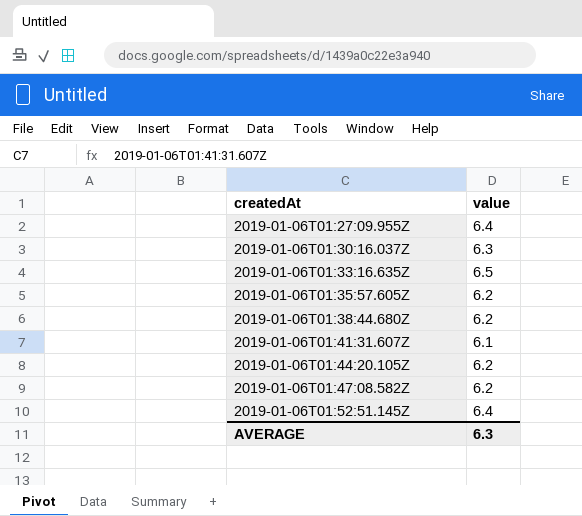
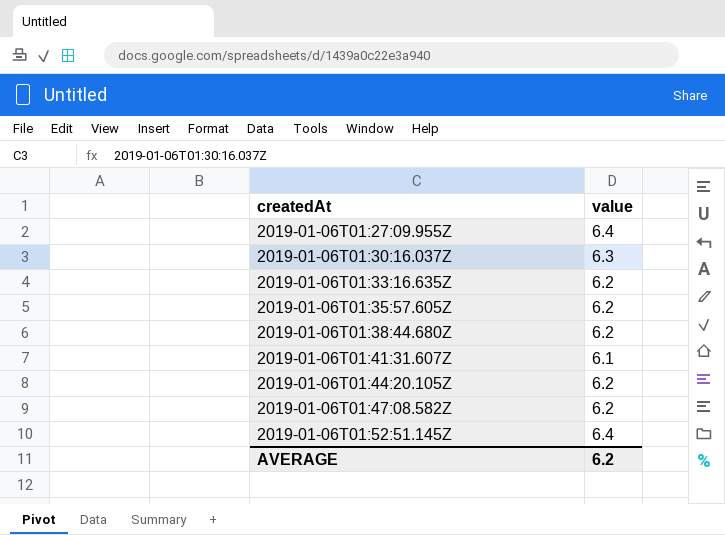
2019-01-06T01:33:16.635Z | value: 6.5 -> 6.2
AVERAGE | value: 6.3 -> 6.2

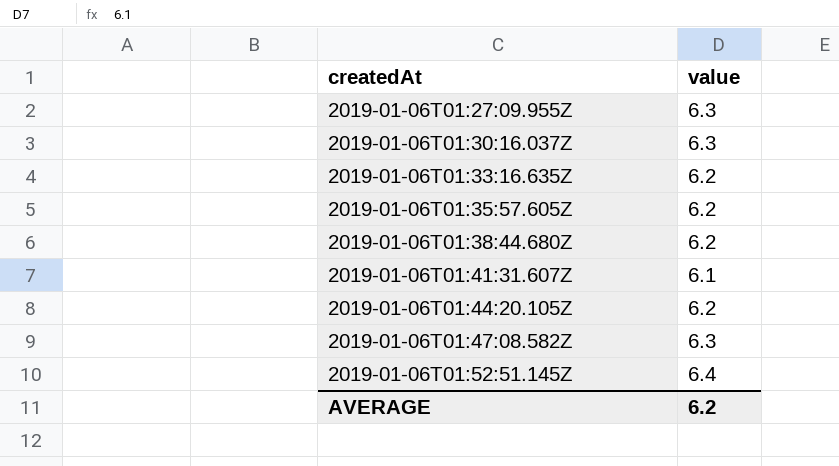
2019-01-06T01:27:09.955Z | value: 6.4 -> 6.3
2019-01-06T01:47:08.582Z | value: 6.2 -> 6.3

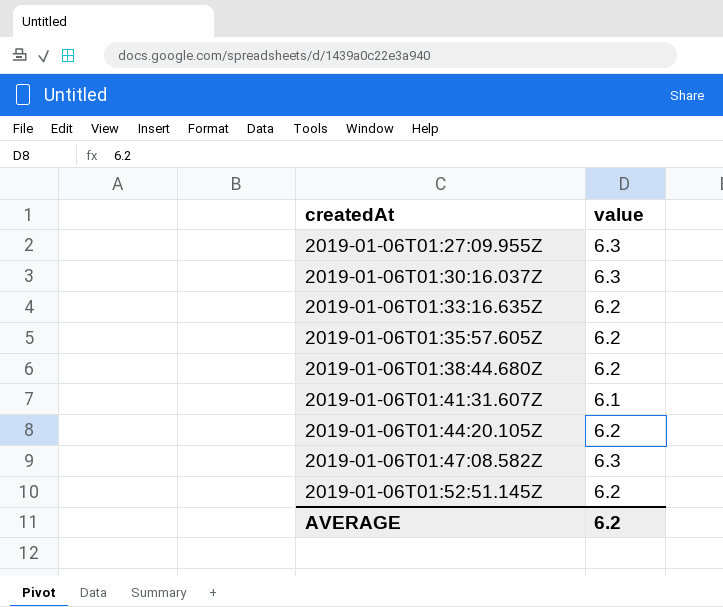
2019-01-06T01:52:51.145Z | value: 6.4 -> 6.2

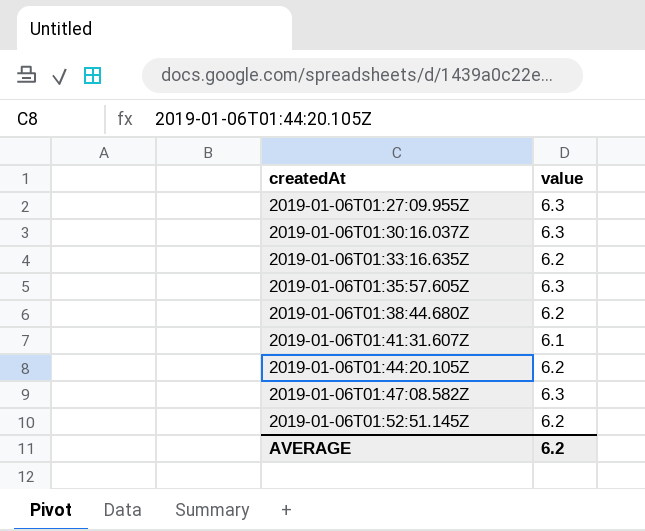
2019-01-06T01:35:57.605Z | value: 6.2 -> 6.3

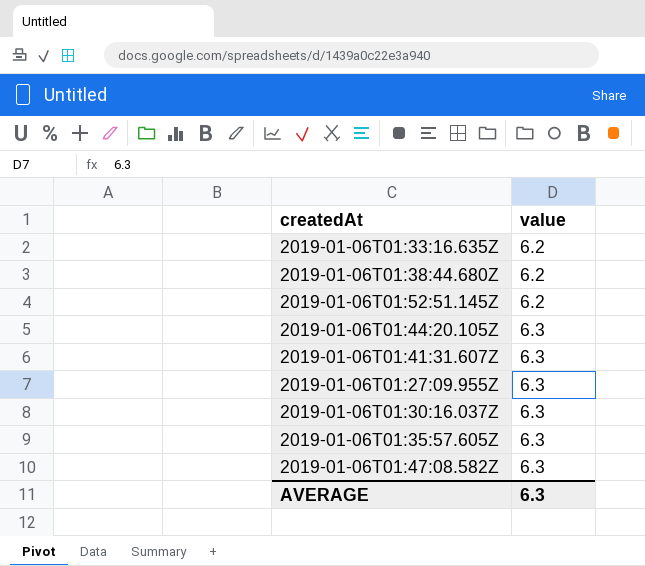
row order: createdAt ascending -> value ascending
2019-01-06T01:44:20.105Z | value: 6.2 -> 6.3
2019-01-06T01:41:31.607Z | value: 6.1 -> 6.3
AVERAGE | value: 6.2 -> 6.3

